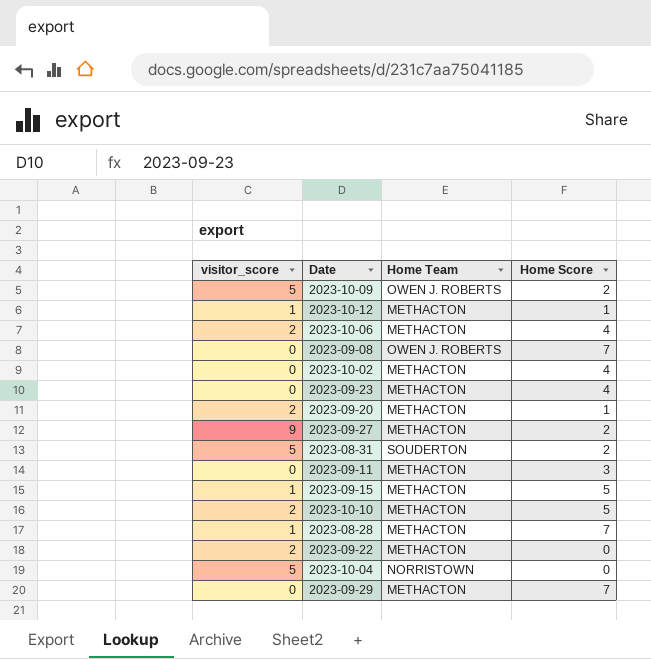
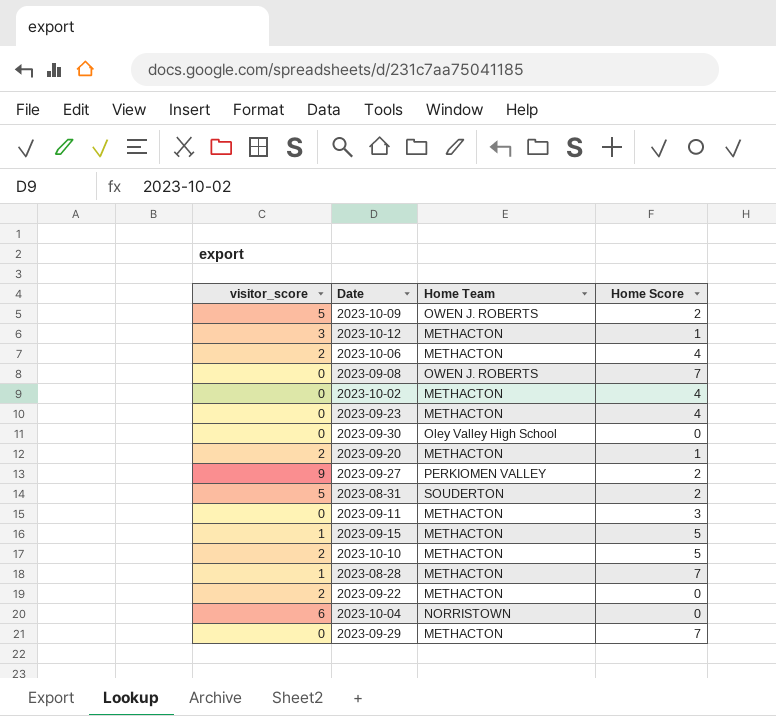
2023-10-12 | visitor_score: 1 -> 3
row 2023-09-30: none -> 0 | Oley Valley High School | 0
2023-09-27 | Home Team: METHACTON -> PERKIOMEN VALLEY
2023-10-04 | visitor_score: 5 -> 6

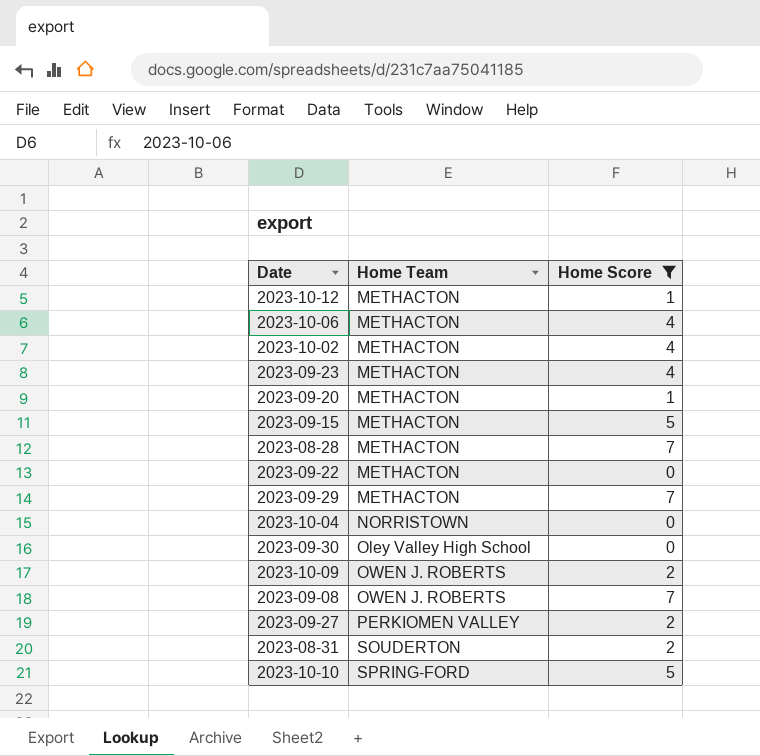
filter: none -> Home Score != 3
row order: none -> Home Team ascending
column visitor_score | position: 1 -> none
2023-10-10 | Home Team: METHACTON -> SPRING-FORD

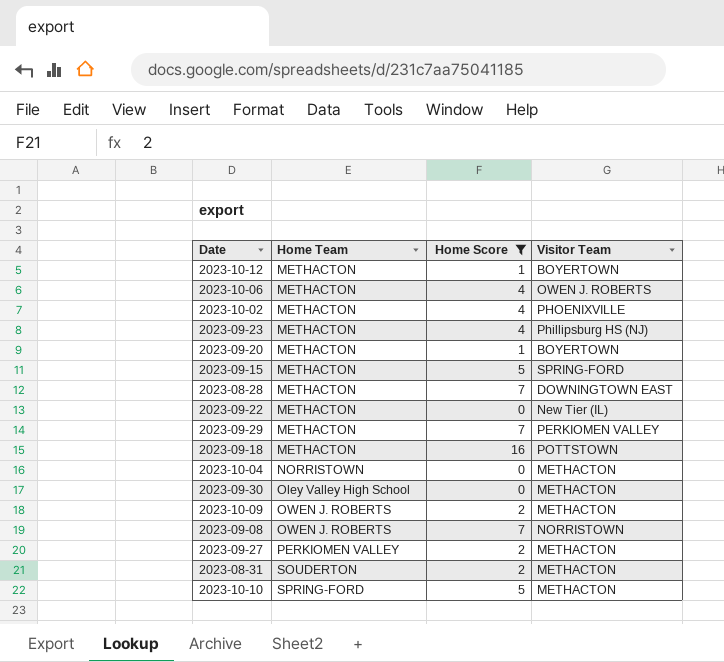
column Visitor Team | position: none -> 4
row 2023-09-18: none -> METHACTON | 16 | POTTSTOWN

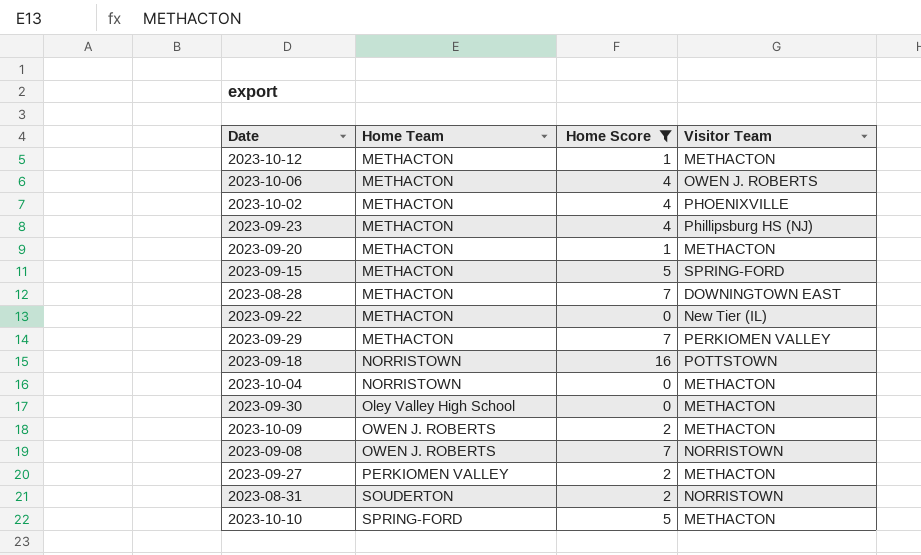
2023-10-12 | Visitor Team: BOYERTOWN -> METHACTON
2023-09-20 | Visitor Team: BOYERTOWN -> METHACTON
2023-09-18 | Home Team: METHACTON -> NORRISTOWN
2023-08-31 | Visitor Team: METHACTON -> NORRISTOWN

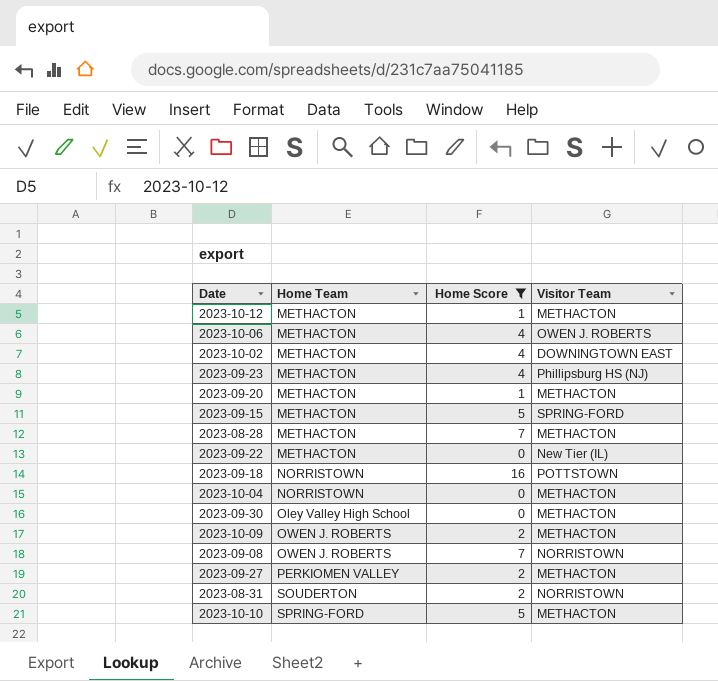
row 2023-09-29: METHACTON | 7 | PERKIOMEN VALLEY -> none
2023-10-02 | Visitor Team: PHOENIXVILLE -> DOWNINGTOWN EAST
2023-08-28 | Visitor Team: DOWNINGTOWN EAST -> METHACTON

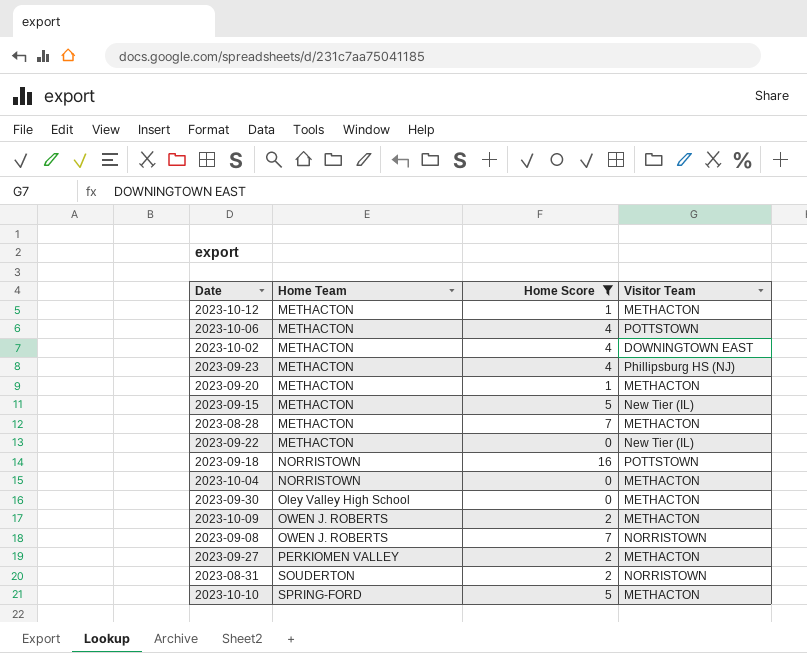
2023-10-06 | Visitor Team: OWEN J. ROBERTS -> POTTSTOWN
2023-09-15 | Visitor Team: SPRING-FORD -> New Tier (IL)

